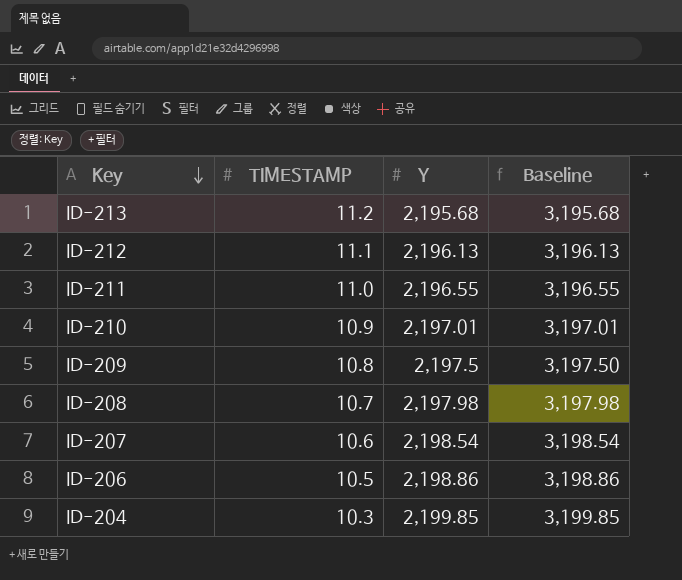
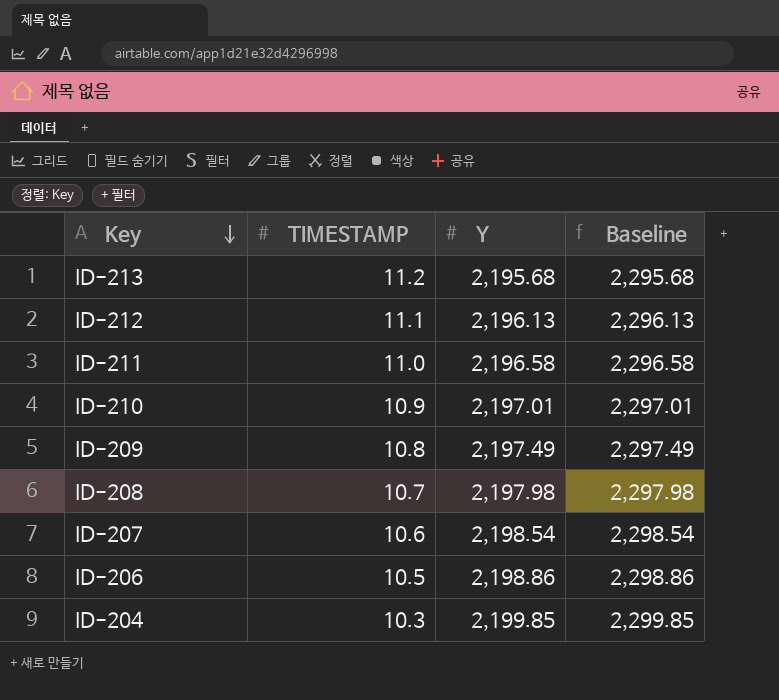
column Baseline | formula: [Y] + 1000 -> [Y] + 100
ID-211 | Y: 2,196.55 -> 2,196.58
ID-209 | Y: 2,197.5 -> 2,197.49

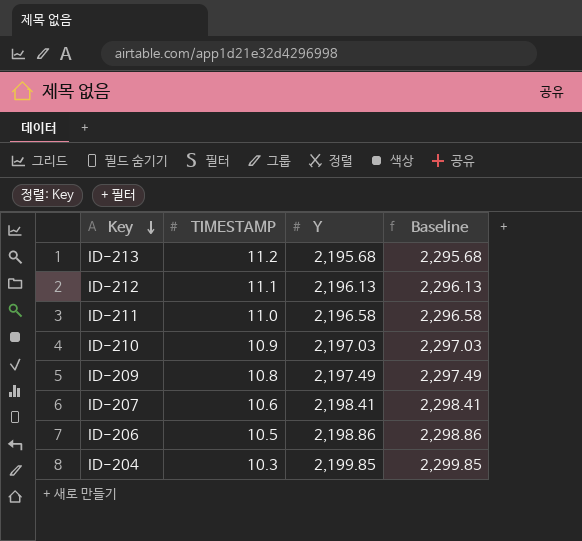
row ID-208: 10.7 | 2,197.98 | 2,297.98 -> none
ID-210 | Y: 2,197.01 -> 2,197.03
ID-210 | Baseline: 2,297.01 -> 2,297.03
ID-207 | Y: 2,198.54 -> 2,198.41
ID-207 | Baseline: 2,298.54 -> 2,298.41

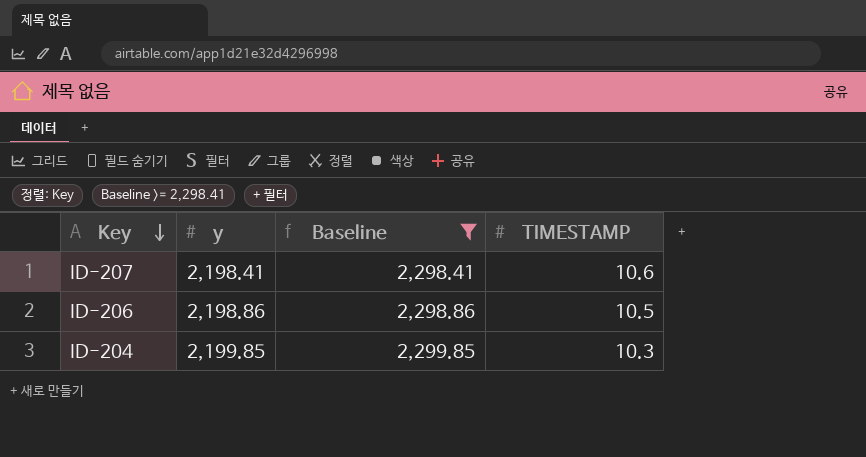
filter: none -> Baseline >= 2,298.41
column name: Y -> y
column TIMESTAMP | position: 2 -> 4

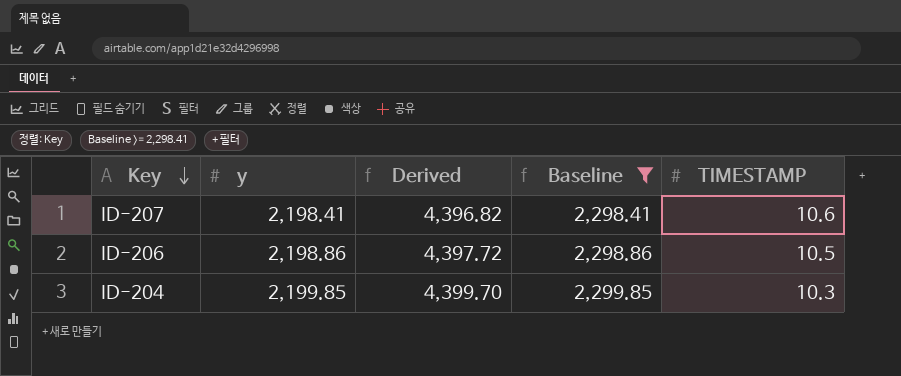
column Derived | formula: none -> [y] * 2

